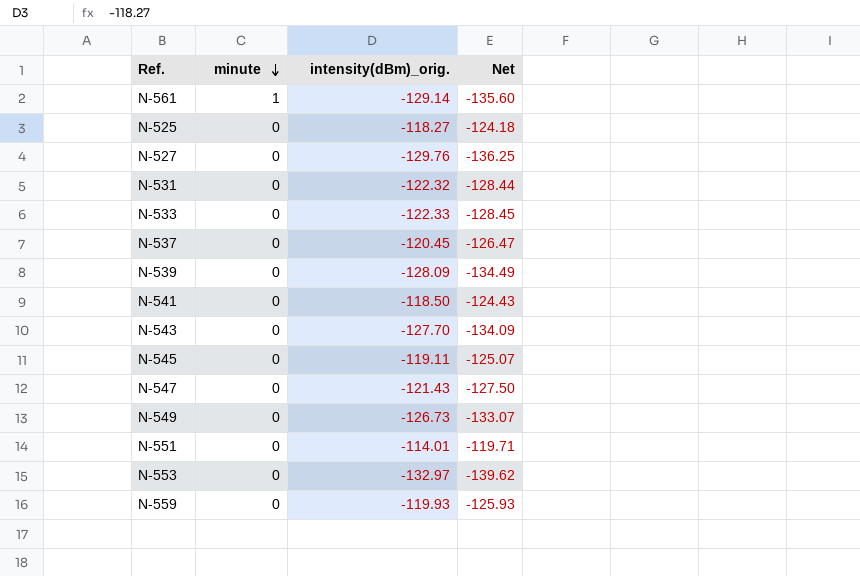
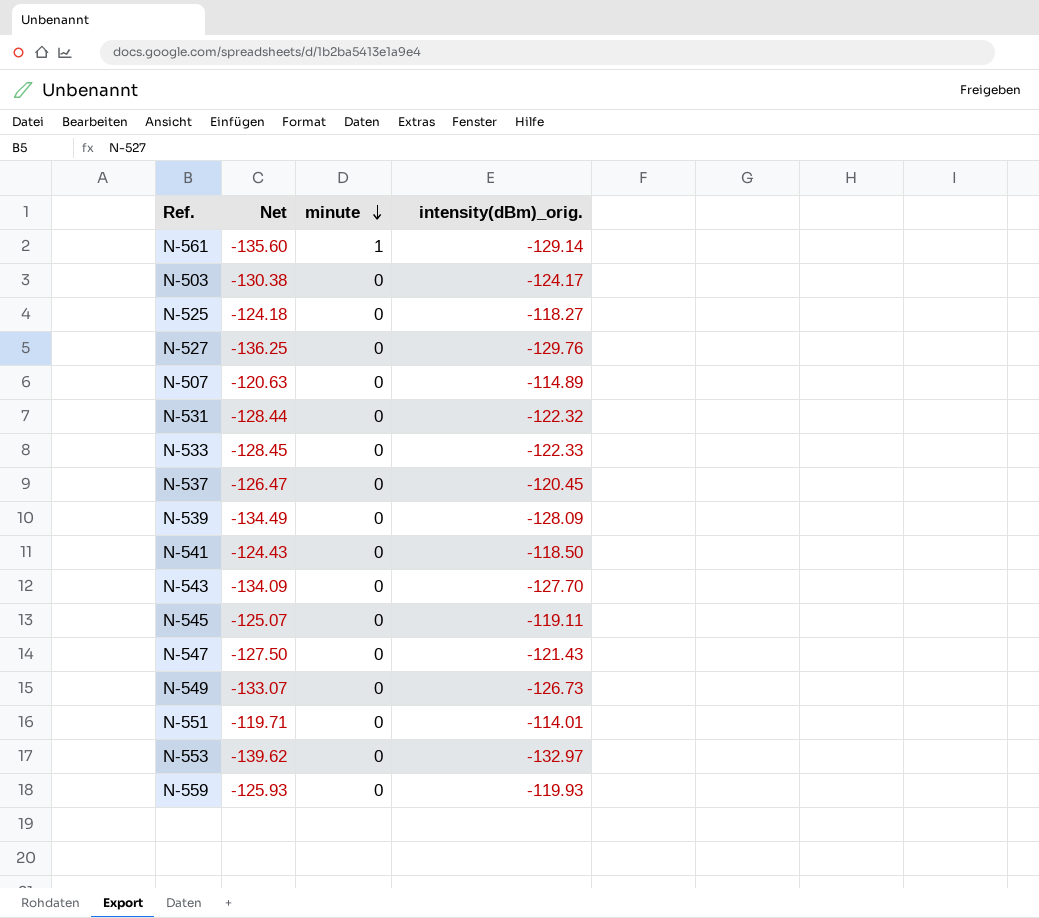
column Net | position: 4 -> 2
row N-503: none -> -130.38 | 0 | -124.17
row N-507: none -> -120.63 | 0 | -114.89

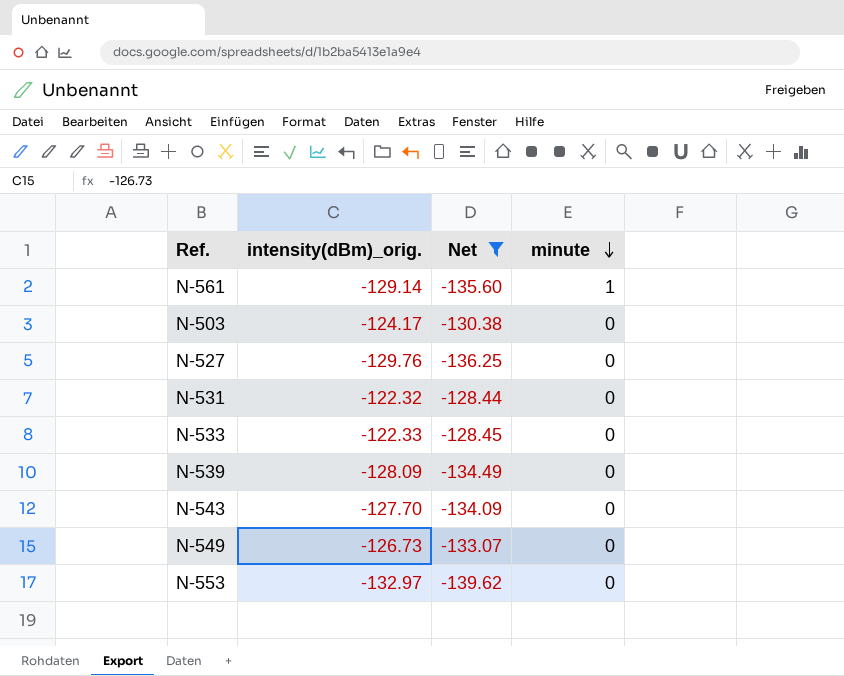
filter: none -> Net <= -128.44
column intensity(dBm)_orig. | position: 4 -> 2

